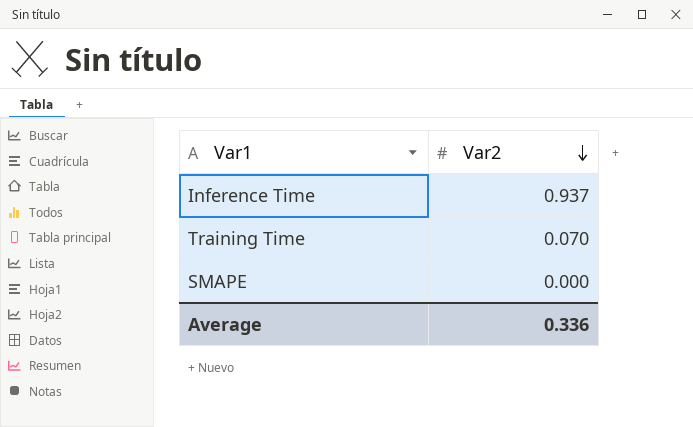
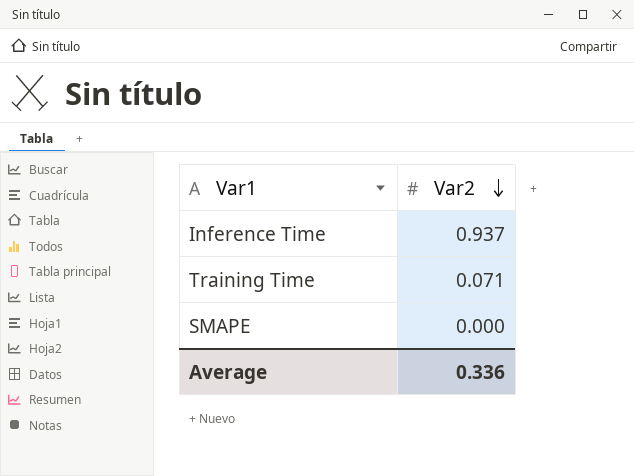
Training Time | Var2: 0.070 -> 0.071

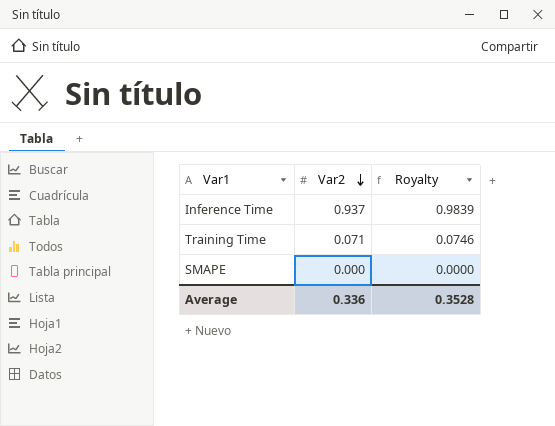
column Royalty | formula: none -> [Var2] * 1.05

